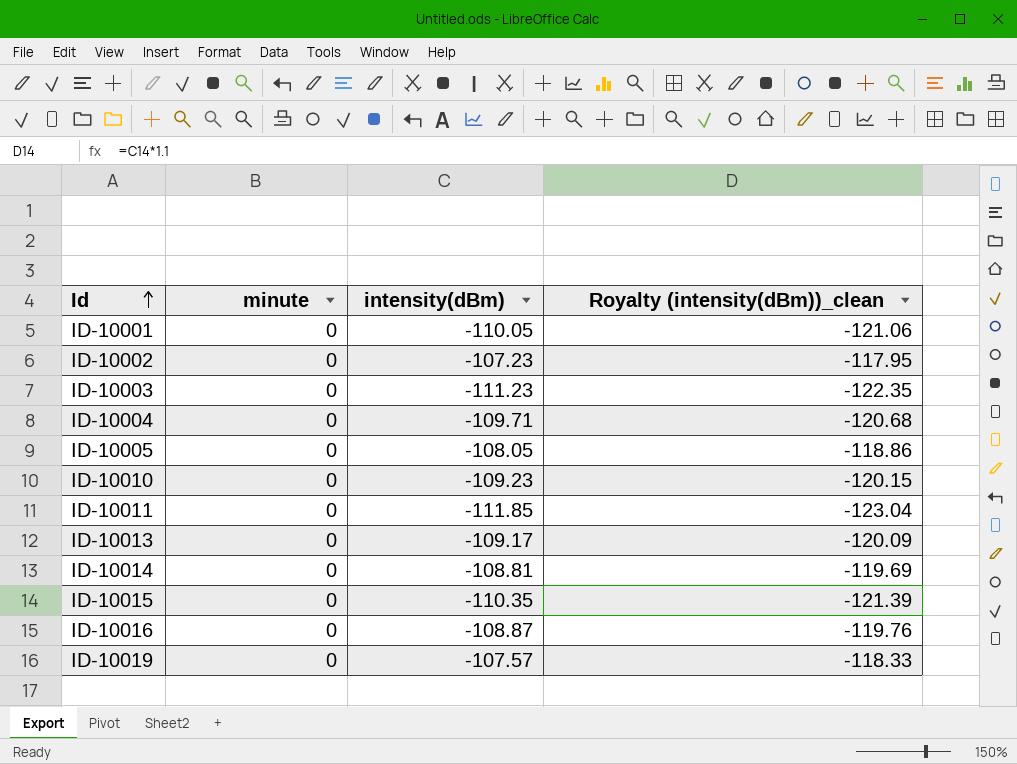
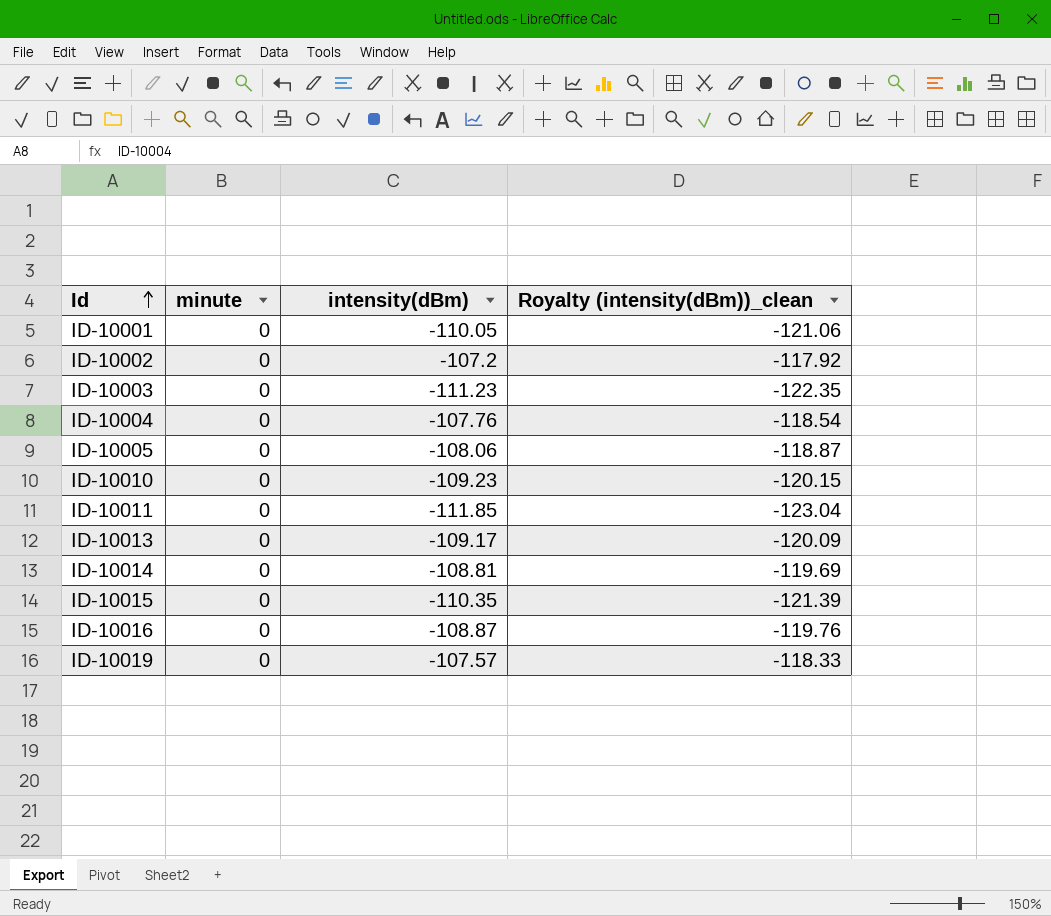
ID-10002 | intensity(dBm): -107.23 -> -107.2
ID-10002 | Royalty (intensity(dBm))_clean: -117.95 -> -117.92
ID-10004 | intensity(dBm): -109.71 -> -107.76
ID-10004 | Royalty (intensity(dBm))_clean: -120.68 -> -118.54
ID-10005 | intensity(dBm): -108.05 -> -108.06
ID-10005 | Royalty (intensity(dBm))_clean: -118.86 -> -118.87

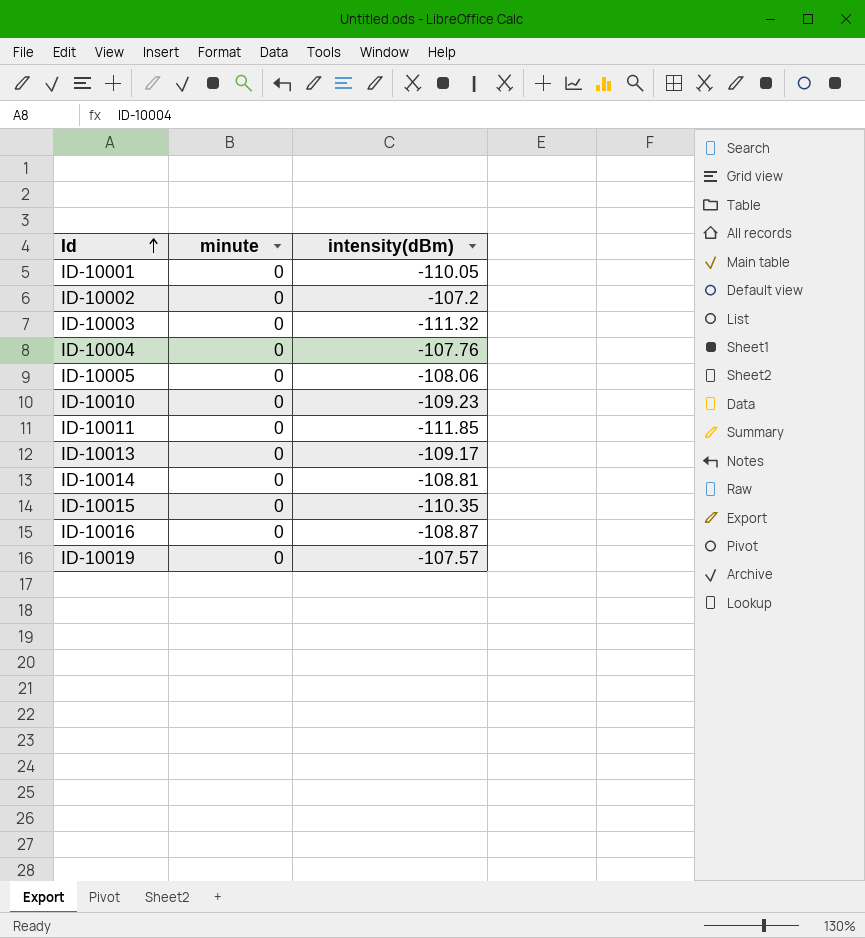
column Royalty (intensity(dBm))_clean | formula: [intensity(dBm)] * 1.1 -> none
ID-10003 | intensity(dBm): -111.23 -> -111.32

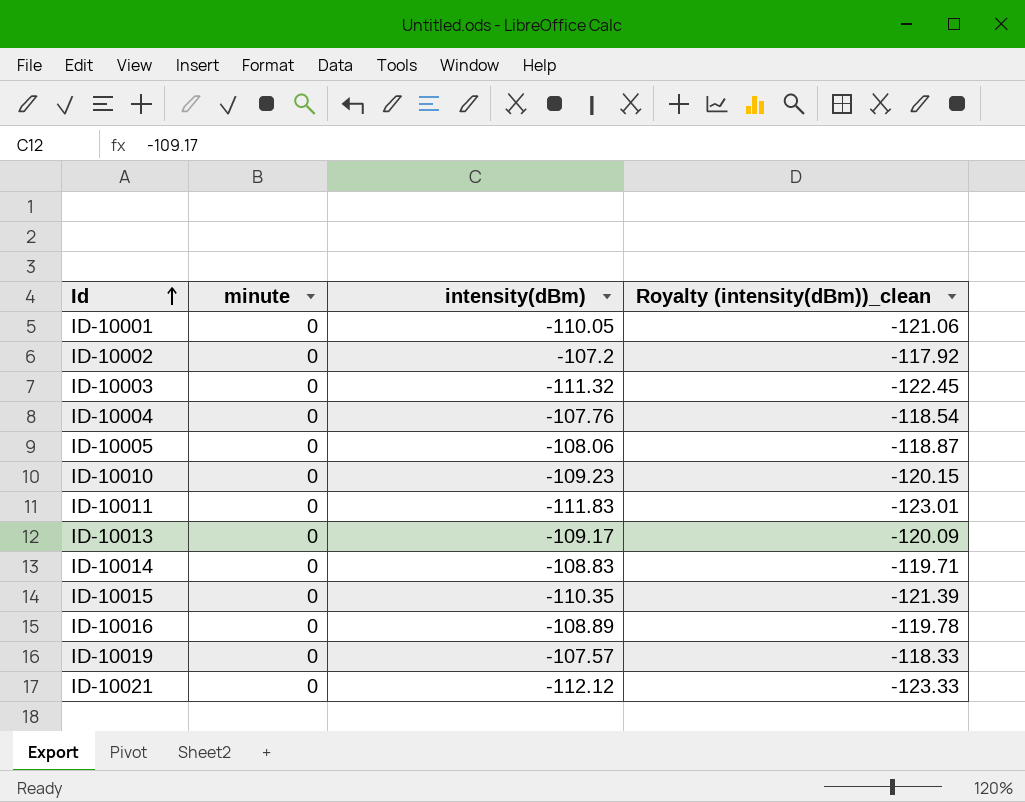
column Royalty (intensity(dBm))_clean | formula: none -> [intensity(dBm)] * 1.1
ID-10011 | intensity(dBm): -111.85 -> -111.83
ID-10014 | intensity(dBm): -108.81 -> -108.83
ID-10016 | intensity(dBm): -108.87 -> -108.89
row ID-10021: none -> 0 | -112.12 | -123.33

